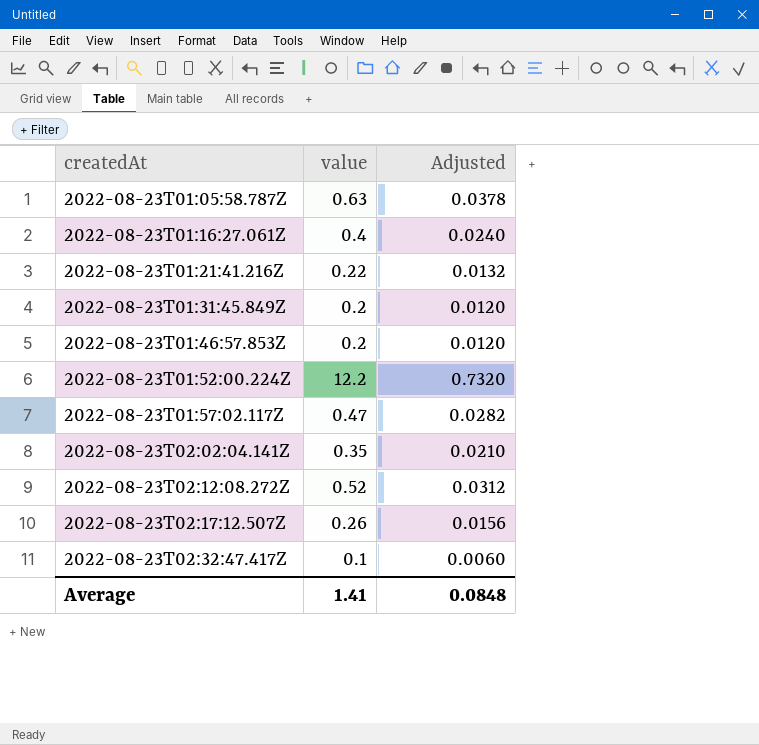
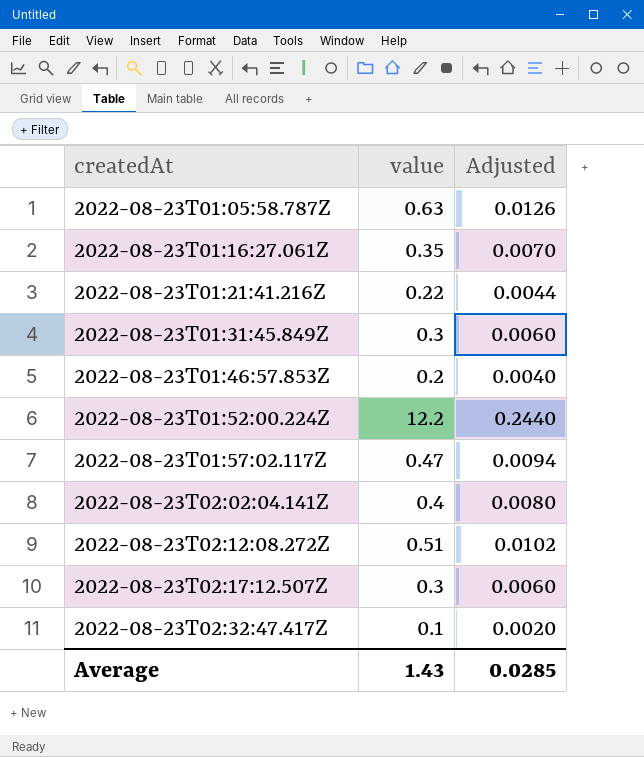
column Adjusted | formula: [value] * 0.06 -> [value] * 0.02
2022-08-23T01:16:27.061Z | value: 0.4 -> 0.35
2022-08-23T01:31:45.849Z | value: 0.2 -> 0.3
2022-08-23T02:02:04.141Z | value: 0.35 -> 0.4
2022-08-23T02:12:08.272Z | value: 0.52 -> 0.51
2022-08-23T02:17:12.507Z | value: 0.26 -> 0.3
Average | value: 1.41 -> 1.43
Average | Adjusted: 0.0848 -> 0.0285

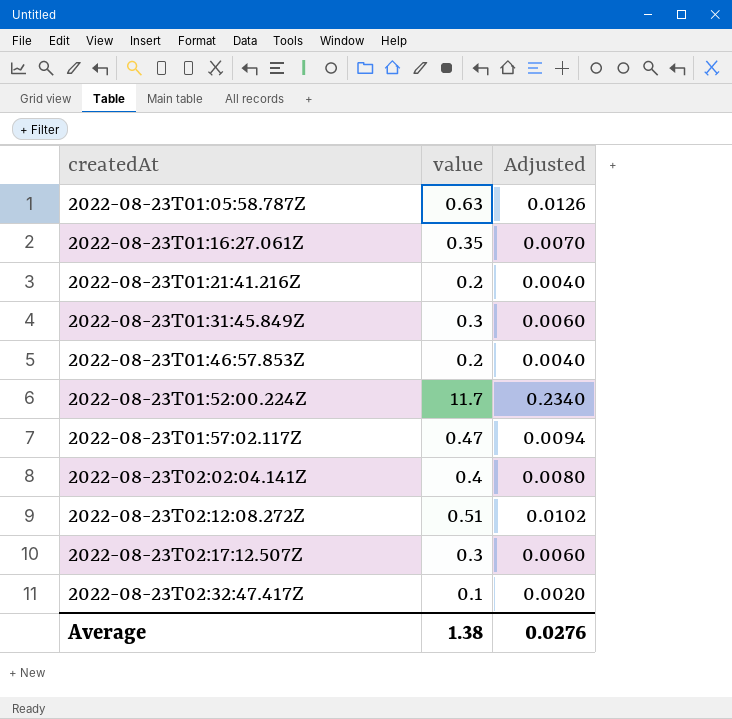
2022-08-23T01:21:41.216Z | value: 0.22 -> 0.2
2022-08-23T01:21:41.216Z | Adjusted: 0.0044 -> 0.0040
2022-08-23T01:52:00.224Z | value: 12.2 -> 11.7
2022-08-23T01:52:00.224Z | Adjusted: 0.2440 -> 0.2340
Average | value: 1.43 -> 1.38
Average | Adjusted: 0.0285 -> 0.0276

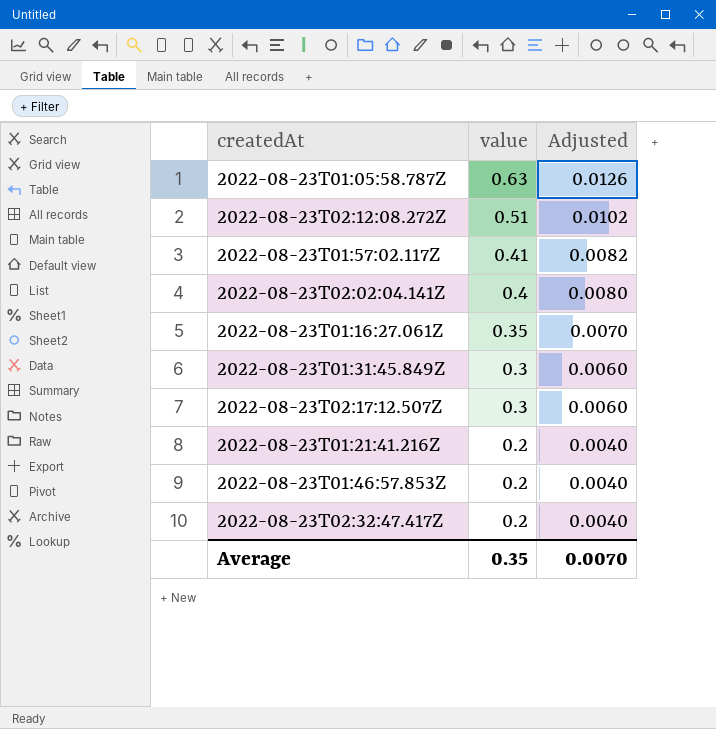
row order: createdAt ascending -> value descending
row 2022-08-23T01:52:00.224Z: 11.7 | 0.2340 -> none
2022-08-23T01:57:02.117Z | value: 0.47 -> 0.41
2022-08-23T01:57:02.117Z | Adjusted: 0.0094 -> 0.0082
2022-08-23T02:32:47.417Z | value: 0.1 -> 0.2
2022-08-23T02:32:47.417Z | Adjusted: 0.0020 -> 0.0040
Average | value: 1.38 -> 0.35
Average | Adjusted: 0.0276 -> 0.0070

